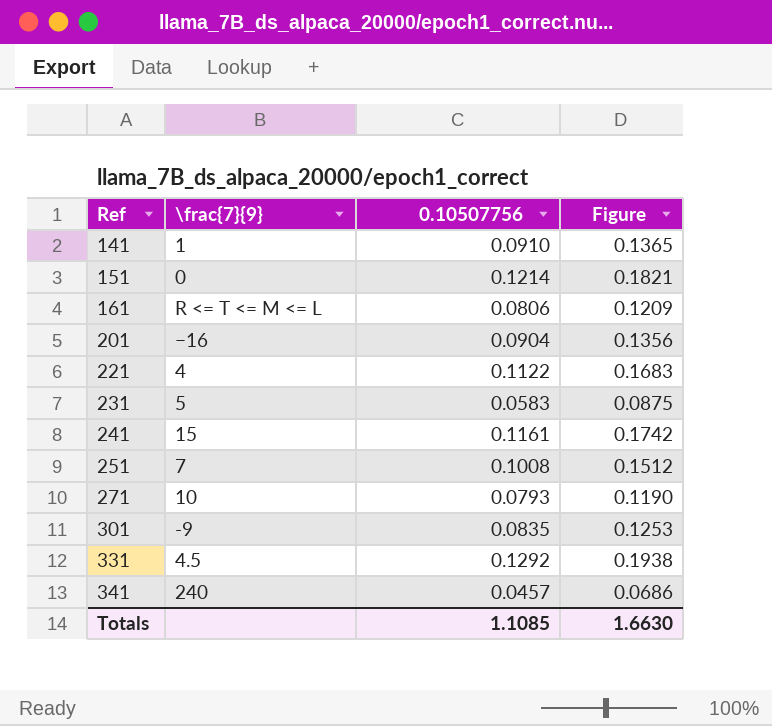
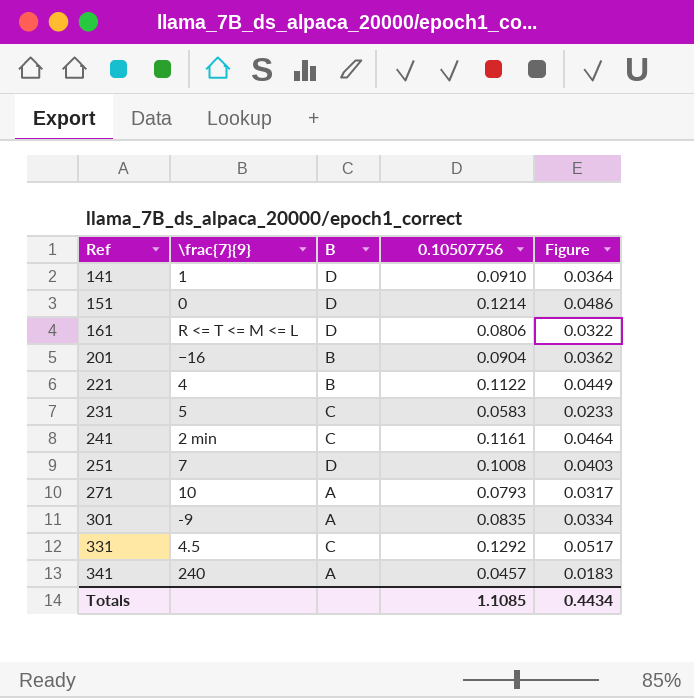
column B | position: none -> 3
column Figure | formula: [0.10507756] * 1.5 -> [0.10507756] * 0.4
241 | \frac{7}{9}: 15 -> 2 min
Totals | Figure: 1.6630 -> 0.4434

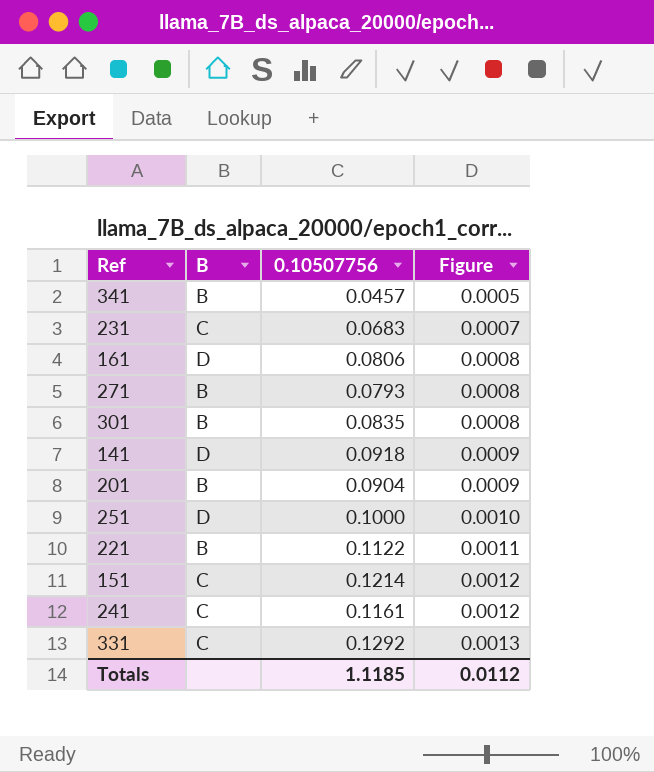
row order: Ref ascending -> Figure ascending
column \frac{7}{9} | position: 2 -> none
column Figure | formula: [0.10507756] * 0.4 -> [0.10507756] * 0.01
341 | B: A -> B
231 | 0.10507756: 0.0583 -> 0.0683
271 | B: A -> B
301 | B: A -> B
141 | 0.10507756: 0.0910 -> 0.0918
251 | 0.10507756: 0.1008 -> 0.1000
151 | B: D -> C
Totals | 0.10507756: 1.1085 -> 1.1185
Totals | Figure: 0.4434 -> 0.0112

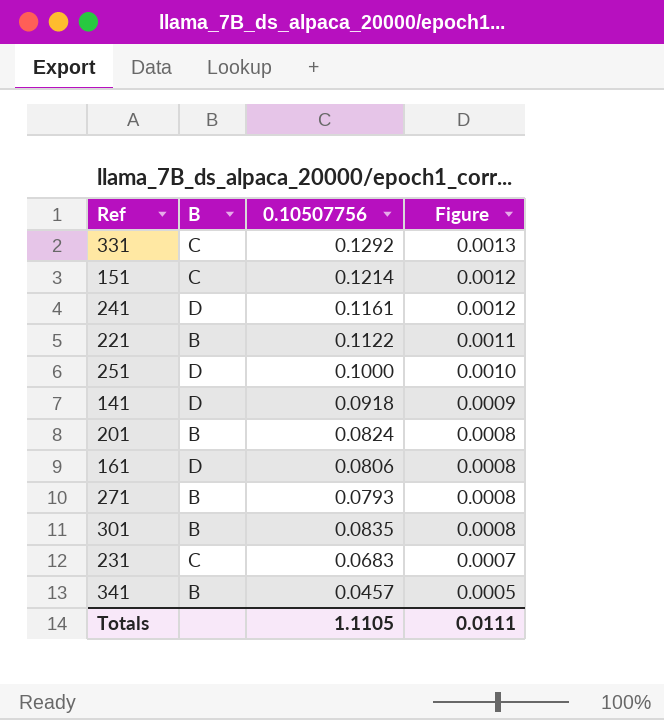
row order: Figure ascending -> Figure descending
241 | B: C -> D
201 | 0.10507756: 0.0904 -> 0.0824
201 | Figure: 0.0009 -> 0.0008
Totals | 0.10507756: 1.1185 -> 1.1105
Totals | Figure: 0.0112 -> 0.0111

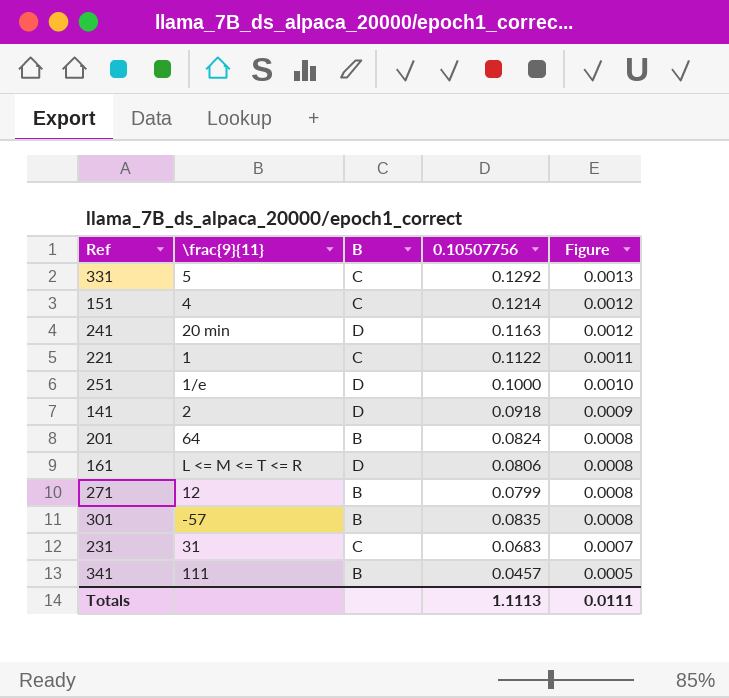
column \frac{9}{11} | position: none -> 2
241 | 0.10507756: 0.1161 -> 0.1163
221 | B: B -> C
271 | 0.10507756: 0.0793 -> 0.0799
Totals | 0.10507756: 1.1105 -> 1.1113

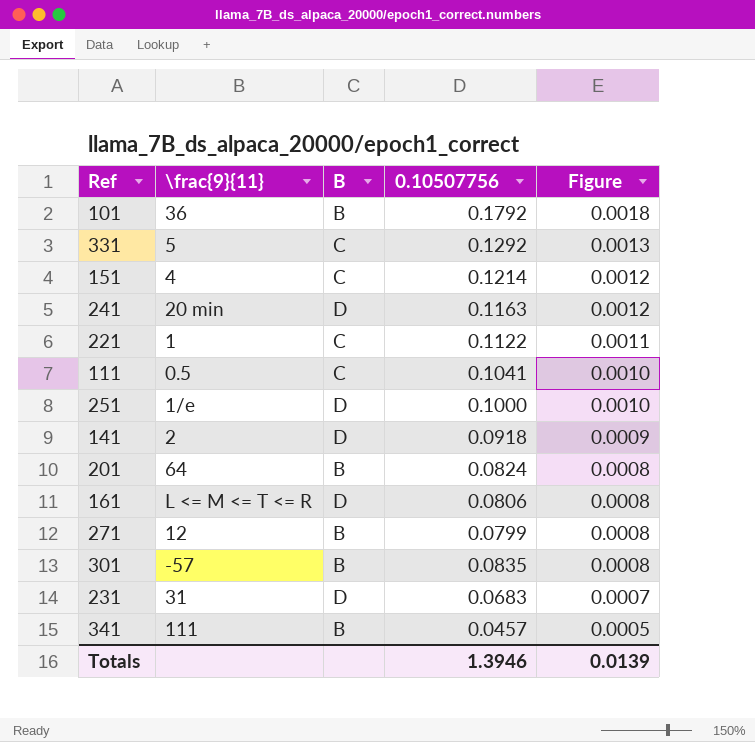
row 101: none -> 36 | B | 0.1792 | 0.0018
row 111: none -> 0.5 | C | 0.1041 | 0.0010
231 | B: C -> D
Totals | 0.10507756: 1.1113 -> 1.3946
Totals | Figure: 0.0111 -> 0.0139

